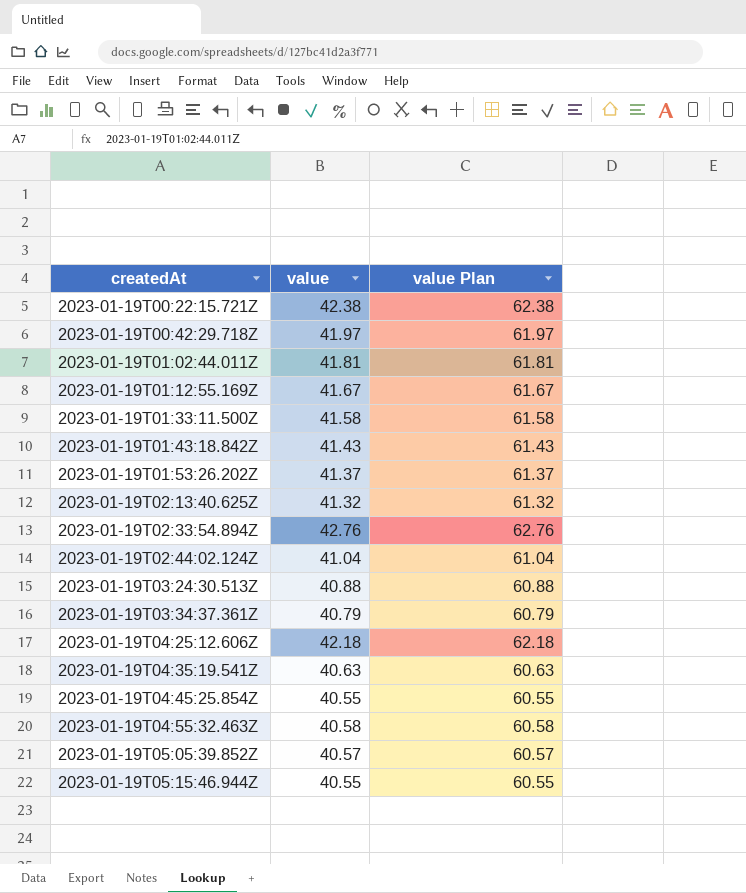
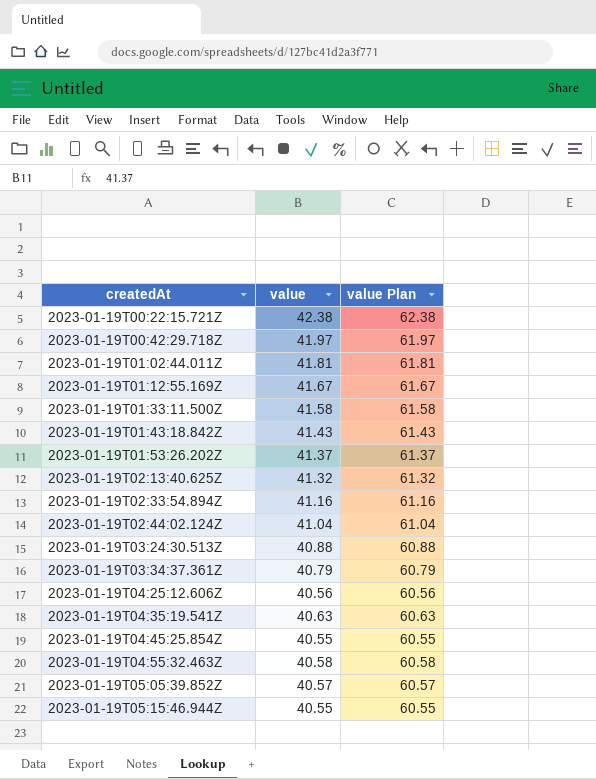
2023-01-19T02:33:54.894Z | value: 42.76 -> 41.16
2023-01-19T02:33:54.894Z | value Plan: 62.76 -> 61.16
2023-01-19T04:25:12.606Z | value: 42.18 -> 40.56
2023-01-19T04:25:12.606Z | value Plan: 62.18 -> 60.56

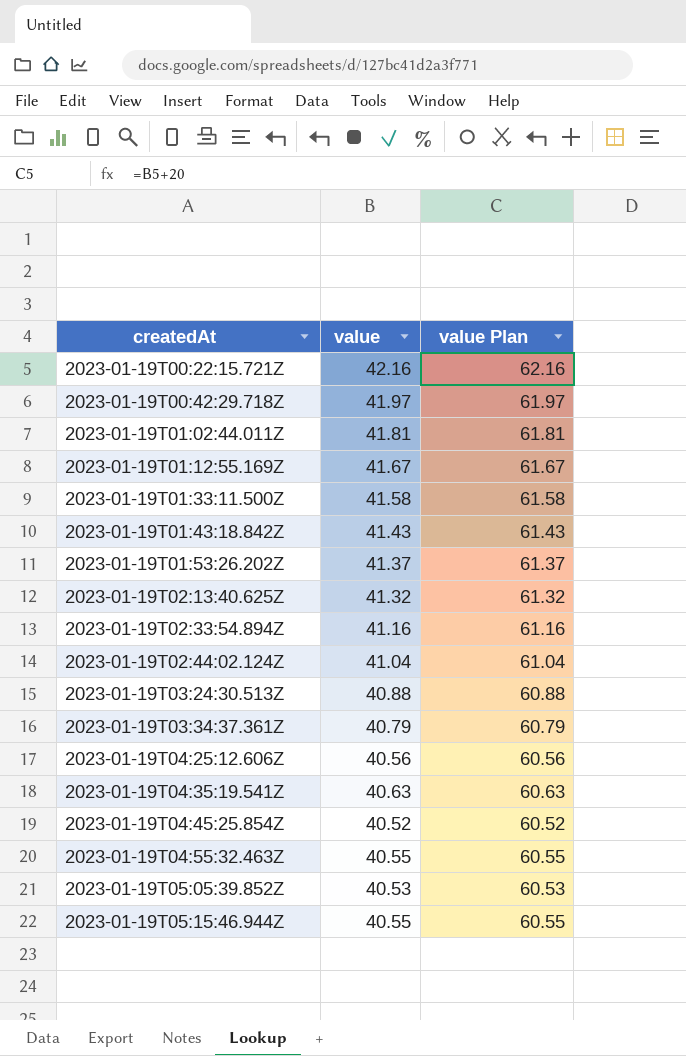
2023-01-19T00:22:15.721Z | value: 42.38 -> 42.16
2023-01-19T00:22:15.721Z | value Plan: 62.38 -> 62.16
2023-01-19T04:45:25.854Z | value: 40.55 -> 40.52
2023-01-19T04:45:25.854Z | value Plan: 60.55 -> 60.52
2023-01-19T04:55:32.463Z | value: 40.58 -> 40.55
2023-01-19T04:55:32.463Z | value Plan: 60.58 -> 60.55
2023-01-19T05:05:39.852Z | value: 40.57 -> 40.53
2023-01-19T05:05:39.852Z | value Plan: 60.57 -> 60.53

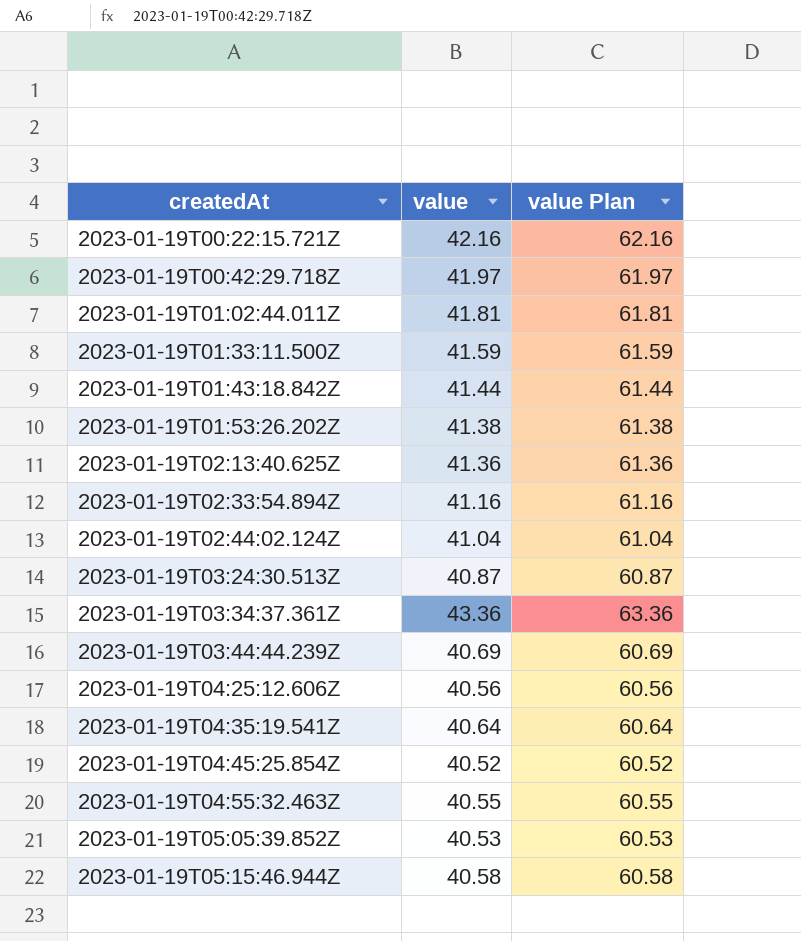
row 2023-01-19T01:12:55.169Z: 41.67 | 61.67 -> none
2023-01-19T01:33:11.500Z | value: 41.58 -> 41.59
2023-01-19T01:33:11.500Z | value Plan: 61.58 -> 61.59
2023-01-19T01:43:18.842Z | value: 41.43 -> 41.44
2023-01-19T01:43:18.842Z | value Plan: 61.43 -> 61.44
2023-01-19T01:53:26.202Z | value: 41.37 -> 41.38
2023-01-19T01:53:26.202Z | value Plan: 61.37 -> 61.38
2023-01-19T02:13:40.625Z | value: 41.32 -> 41.36
2023-01-19T02:13:40.625Z | value Plan: 61.32 -> 61.36
2023-01-19T03:24:30.513Z | value: 40.88 -> 40.87
2023-01-19T03:24:30.513Z | value Plan: 60.88 -> 60.87
2023-01-19T03:34:37.361Z | value: 40.79 -> 43.36
2023-01-19T03:34:37.361Z | value Plan: 60.79 -> 63.36
row 2023-01-19T03:44:44.239Z: none -> 40.69 | 60.69
2023-01-19T04:35:19.541Z | value: 40.63 -> 40.64
2023-01-19T04:35:19.541Z | value Plan: 60.63 -> 60.64
2023-01-19T05:15:46.944Z | value: 40.55 -> 40.58
2023-01-19T05:15:46.944Z | value Plan: 60.55 -> 60.58

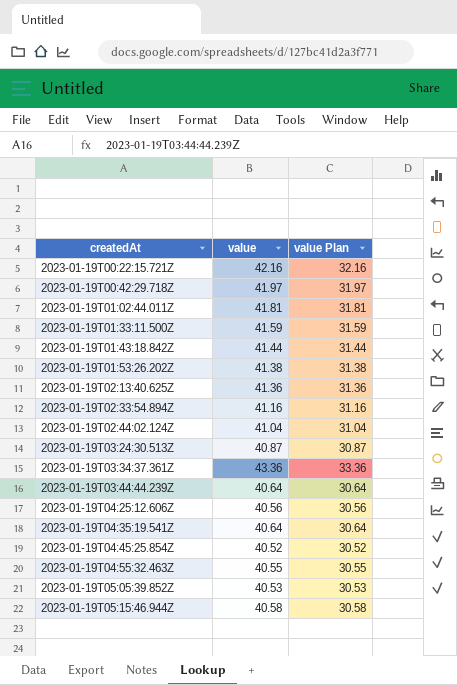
column value Plan | formula: [value] + 20 -> [value] - 10
2023-01-19T03:44:44.239Z | value: 40.69 -> 40.64

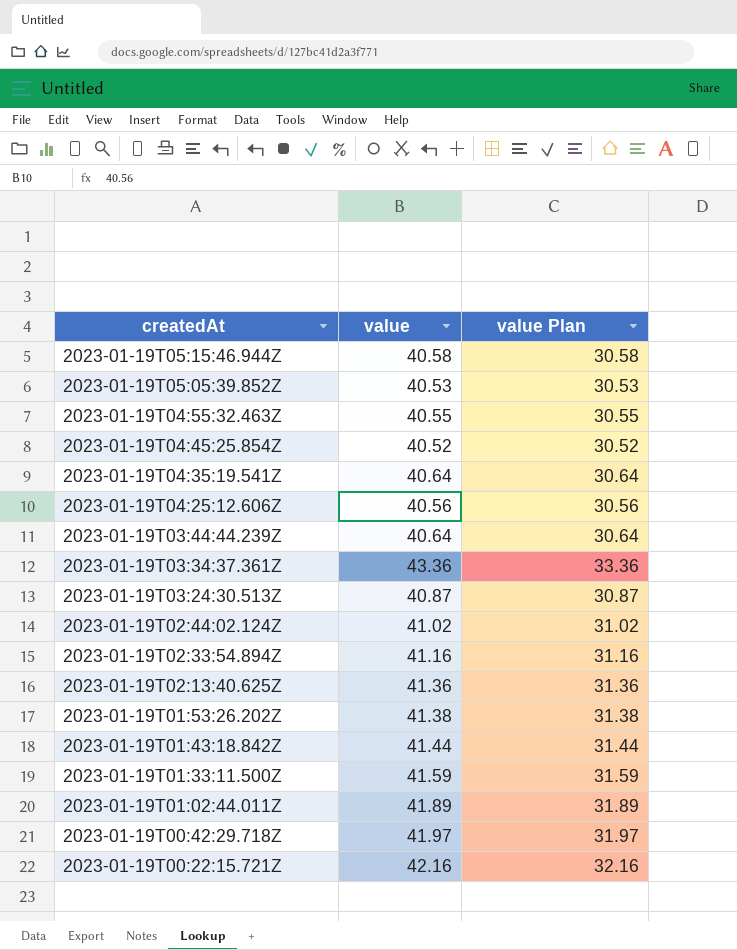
row order: createdAt ascending -> createdAt descending
2023-01-19T02:44:02.124Z | value: 41.04 -> 41.02
2023-01-19T02:44:02.124Z | value Plan: 31.04 -> 31.02
2023-01-19T01:02:44.011Z | value: 41.81 -> 41.89
2023-01-19T01:02:44.011Z | value Plan: 31.81 -> 31.89

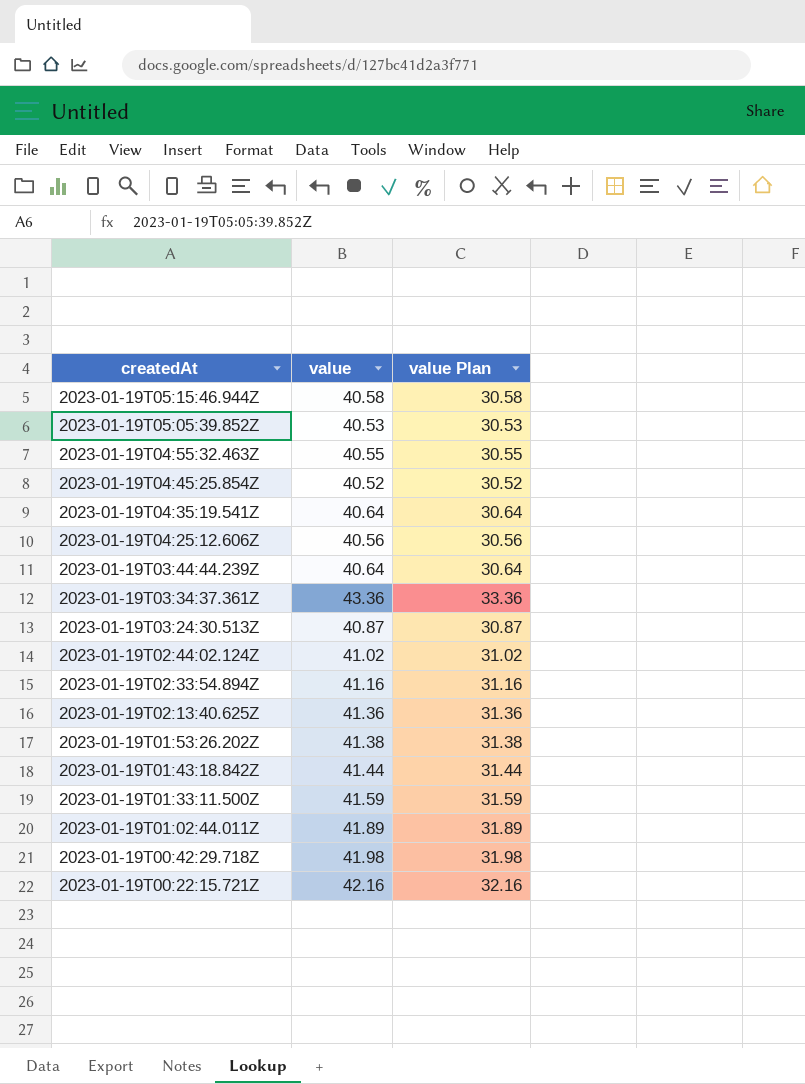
2023-01-19T00:42:29.718Z | value: 41.97 -> 41.98
2023-01-19T00:42:29.718Z | value Plan: 31.97 -> 31.98

